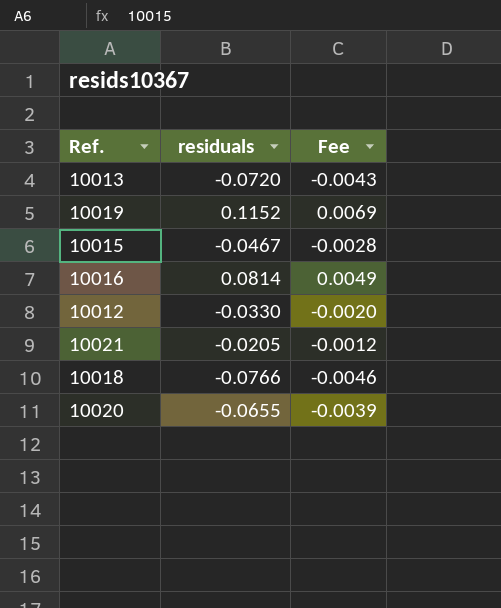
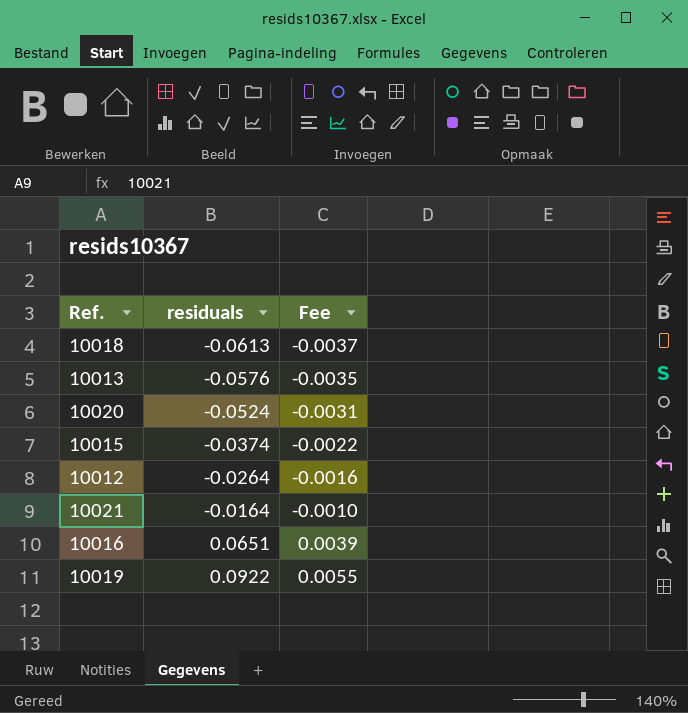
row order: none -> residuals ascending
10018 | residuals: -0.0766 -> -0.0613
10018 | Fee: -0.0046 -> -0.0037
10013 | residuals: -0.0720 -> -0.0576
10013 | Fee: -0.0043 -> -0.0035
10020 | residuals: -0.0655 -> -0.0524
10020 | Fee: -0.0039 -> -0.0031
10015 | residuals: -0.0467 -> -0.0374
10015 | Fee: -0.0028 -> -0.0022
10012 | residuals: -0.0330 -> -0.0264
10012 | Fee: -0.0020 -> -0.0016
10021 | residuals: -0.0205 -> -0.0164
10021 | Fee: -0.0012 -> -0.0010
10016 | residuals: 0.0814 -> 0.0651
10016 | Fee: 0.0049 -> 0.0039
10019 | residuals: 0.1152 -> 0.0922
10019 | Fee: 0.0069 -> 0.0055

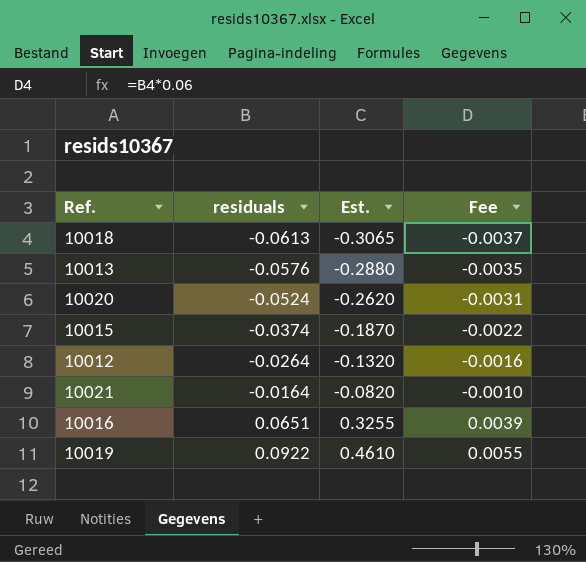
column Est. | formula: none -> [residuals] * 5

